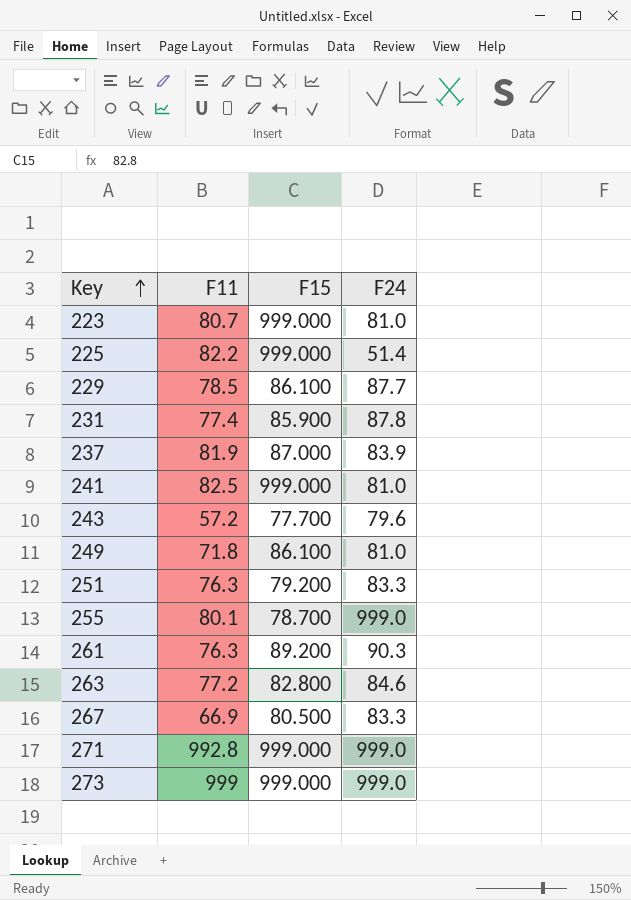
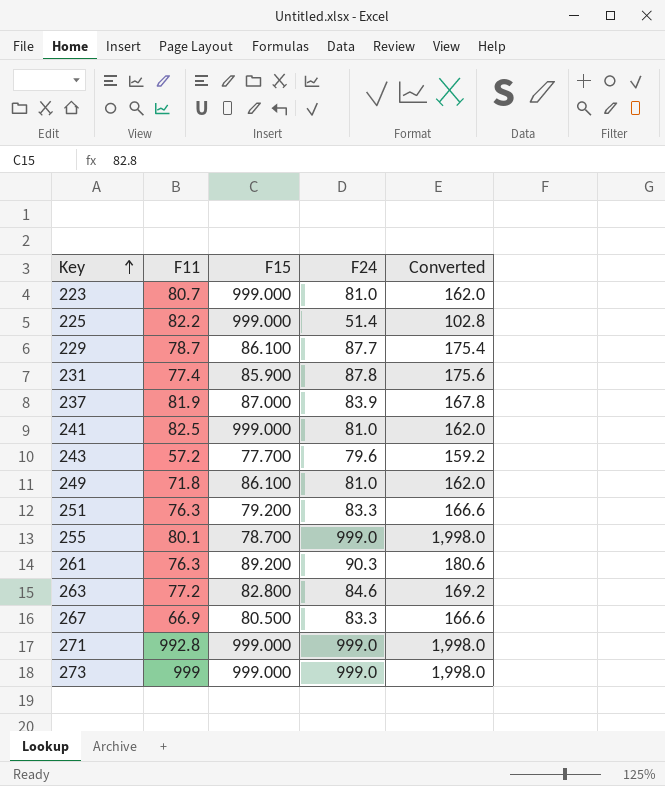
column Converted | formula: none -> [F24] * 2
229 | F11: 78.5 -> 78.7

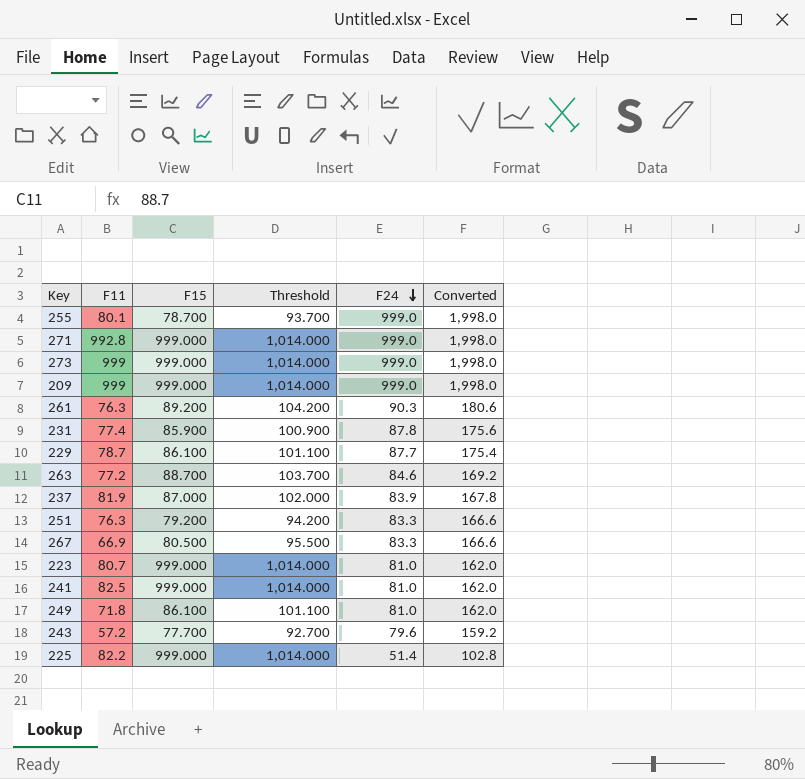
row order: Key ascending -> F24 descending
column Threshold | formula: none -> [F15] + 15
row 209: none -> 999 | 999.000 | 1,014.000 | 999.0 | 1,998.0
263 | F15: 82.800 -> 88.700

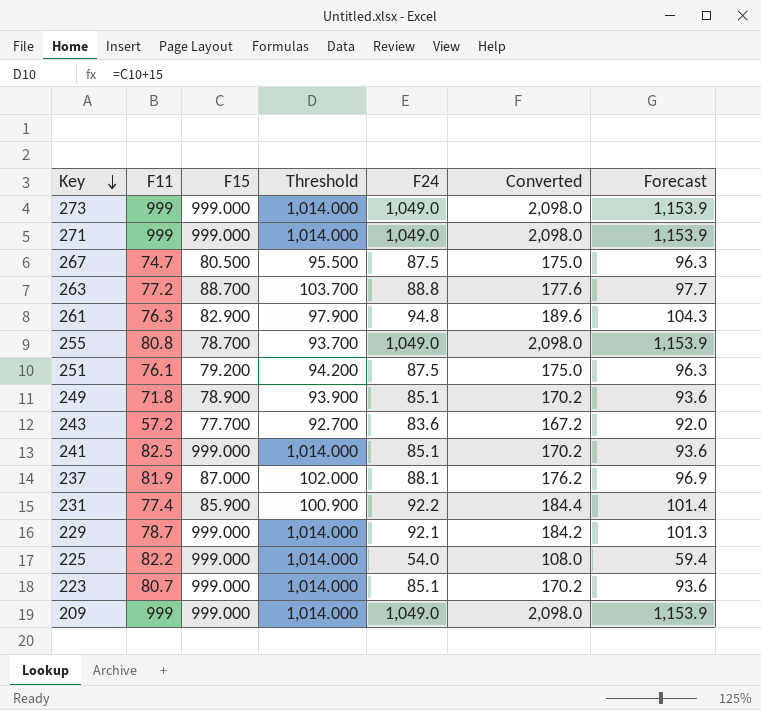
row order: F24 descending -> Key descending
column Forecast | formula: none -> [F24] * 1.1
273 | F24: 999.0 -> 1,049.0
273 | Converted: 1,998.0 -> 2,098.0
271 | F11: 992.8 -> 999
271 | F24: 999.0 -> 1,049.0
271 | Converted: 1,998.0 -> 2,098.0
267 | F11: 66.9 -> 74.7
267 | F24: 83.3 -> 87.5
267 | Converted: 166.6 -> 175.0
263 | F24: 84.6 -> 88.8
263 | Converted: 169.2 -> 177.6
261 | F15: 89.200 -> 82.900
261 | Threshold: 104.200 -> 97.900
261 | F24: 90.3 -> 94.8
261 | Converted: 180.6 -> 189.6
255 | F11: 80.1 -> 80.8
255 | F24: 999.0 -> 1,049.0
255 | Converted: 1,998.0 -> 2,098.0
251 | F11: 76.3 -> 76.1
251 | F24: 83.3 -> 87.5
251 | Converted: 166.6 -> 175.0
249 | F15: 86.100 -> 78.900
249 | Threshold: 101.100 -> 93.900
249 | F24: 81.0 -> 85.1
249 | Converted: 162.0 -> 170.2
243 | F24: 79.6 -> 83.6
243 | Converted: 159.2 -> 167.2
241 | F24: 81.0 -> 85.1
241 | Converted: 162.0 -> 170.2
237 | F24: 83.9 -> 88.1
237 | Converted: 167.8 -> 176.2
231 | F24: 87.8 -> 92.2
231 | Converted: 175.6 -> 184.4
229 | F15: 86.100 -> 999.000
229 | Threshold: 101.100 -> 1,014.000
229 | F24: 87.7 -> 92.1
229 | Converted: 175.4 -> 184.2
225 | F24: 51.4 -> 54.0
225 | Converted: 102.8 -> 108.0
223 | F24: 81.0 -> 85.1
223 | Converted: 162.0 -> 170.2
209 | F24: 999.0 -> 1,049.0
209 | Converted: 1,998.0 -> 2,098.0

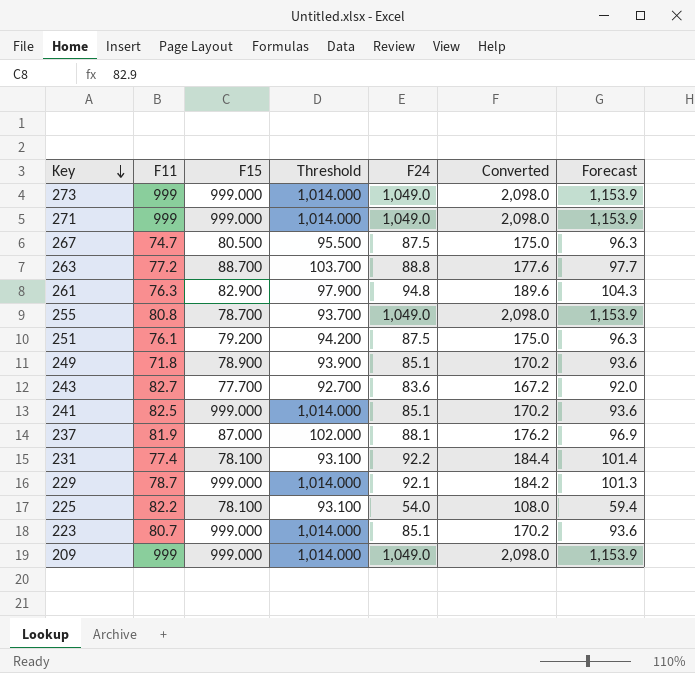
243 | F11: 57.2 -> 82.7
231 | F15: 85.900 -> 78.100
231 | Threshold: 100.900 -> 93.100
225 | F15: 999.000 -> 78.100
225 | Threshold: 1,014.000 -> 93.100

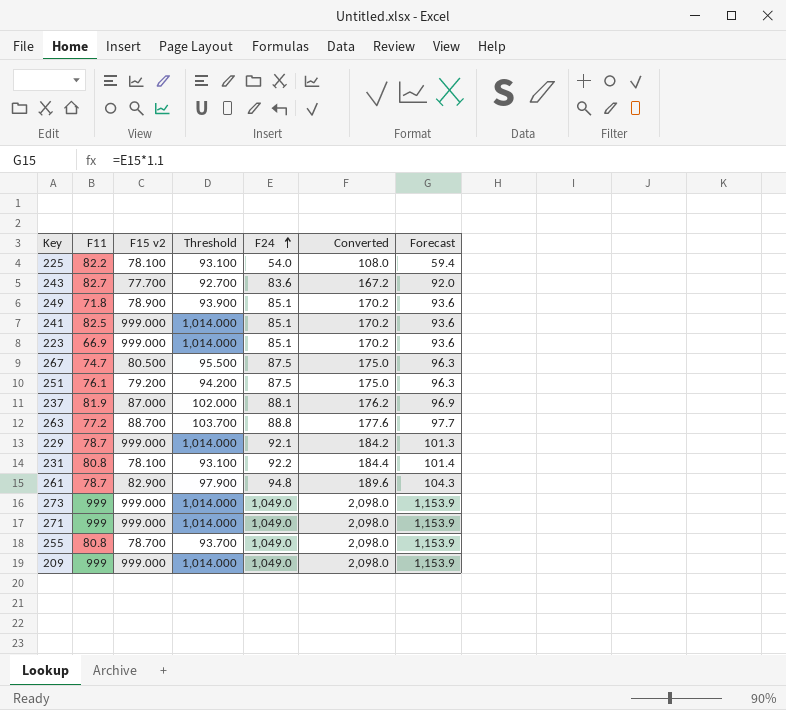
row order: Key descending -> F24 ascending
column name: F15 -> F15 v2
223 | F11: 80.7 -> 66.9
231 | F11: 77.4 -> 80.8
261 | F11: 76.3 -> 78.7

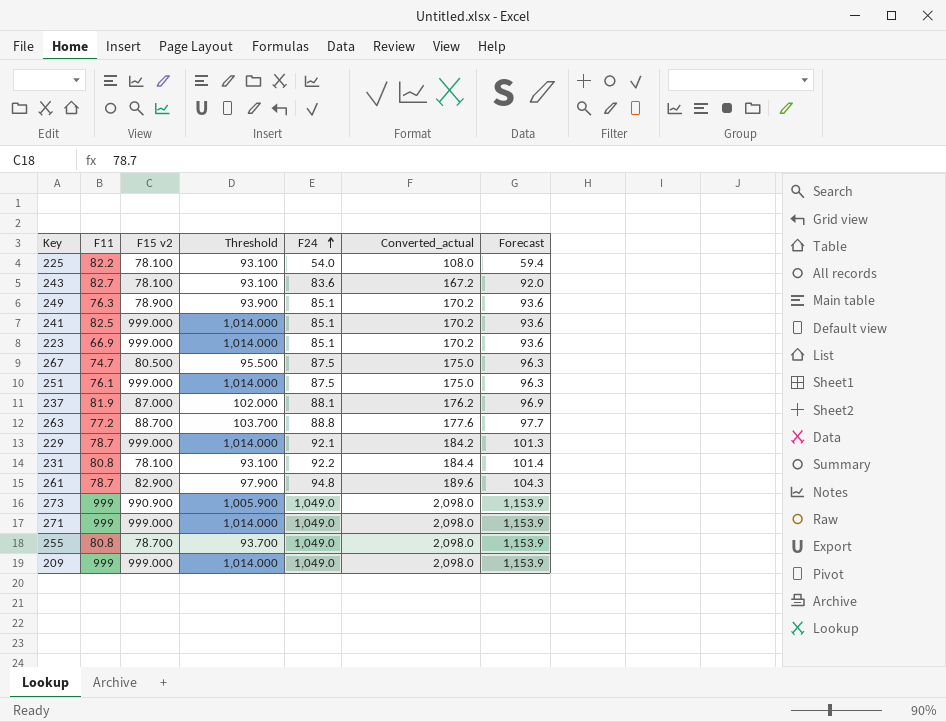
column name: Converted -> Converted_actual
243 | F15 v2: 77.700 -> 78.100
243 | Threshold: 92.700 -> 93.100
249 | F11: 71.8 -> 76.3
251 | F15 v2: 79.200 -> 999.000
251 | Threshold: 94.200 -> 1,014.000
273 | F15 v2: 999.000 -> 990.900
273 | Threshold: 1,014.000 -> 1,005.900

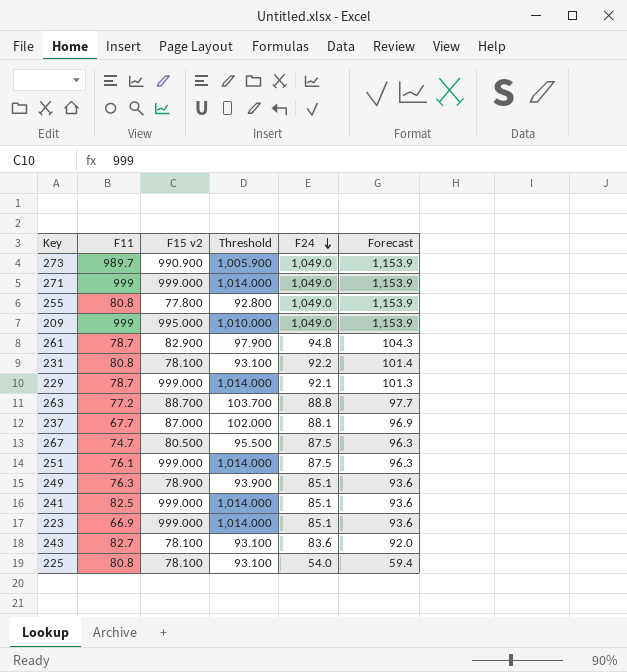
row order: F24 ascending -> F24 descending
column Converted_actual | formula: [F24] * 2 -> none
273 | F11: 999 -> 989.7
255 | F15 v2: 78.700 -> 77.800
255 | Threshold: 93.700 -> 92.800
209 | F15 v2: 999.000 -> 995.000
209 | Threshold: 1,014.000 -> 1,010.000
237 | F11: 81.9 -> 67.7
225 | F11: 82.2 -> 80.8

